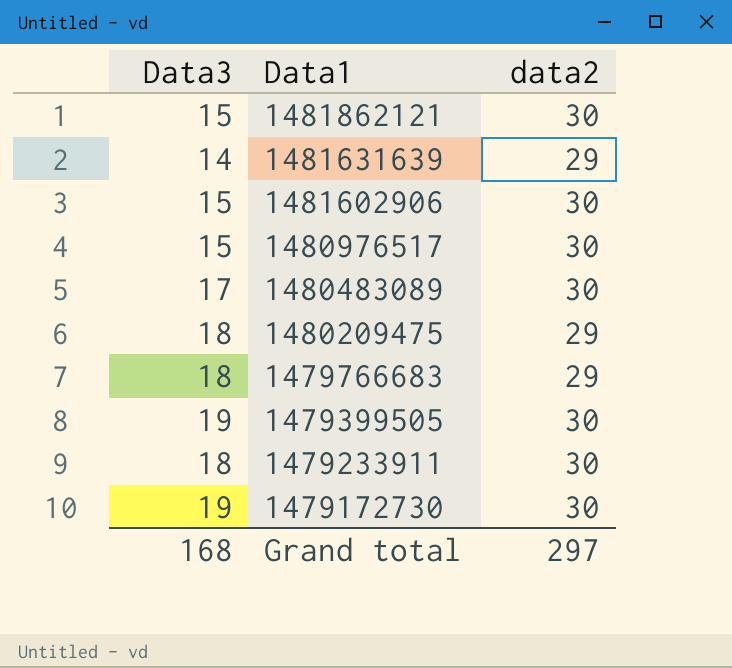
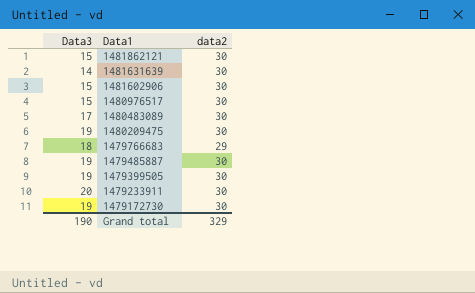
1481631639 | data2: 29 -> 30
1480209475 | Data3: 18 -> 19
1480209475 | data2: 29 -> 30
row 1479485887: none -> 19 | 30
1479233911 | Data3: 18 -> 20
Grand total | Data3: 168 -> 190
Grand total | data2: 297 -> 329

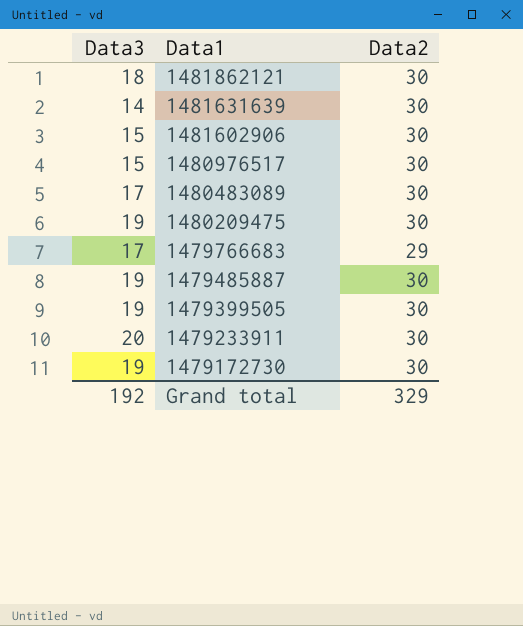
column name: data2 -> Data2
1481862121 | Data3: 15 -> 18
1479766683 | Data3: 18 -> 17
Grand total | Data3: 190 -> 192

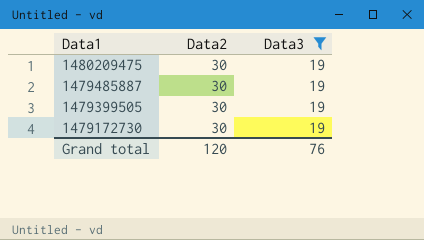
filter: none -> Data3 = 19
column Data3 | position: 1 -> 3
Grand total | Data2: 329 -> 120
Grand total | Data3: 192 -> 76

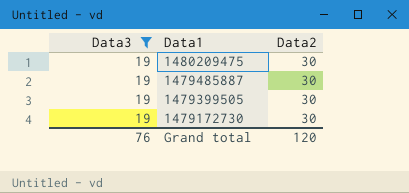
column Data3 | position: 3 -> 1

